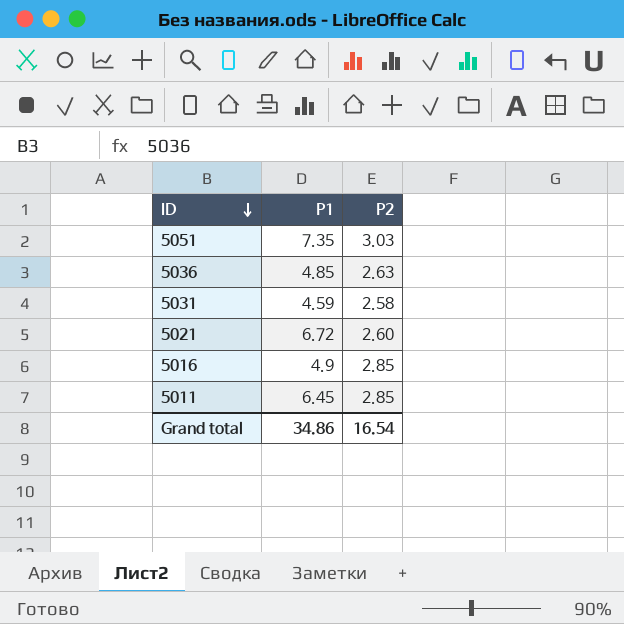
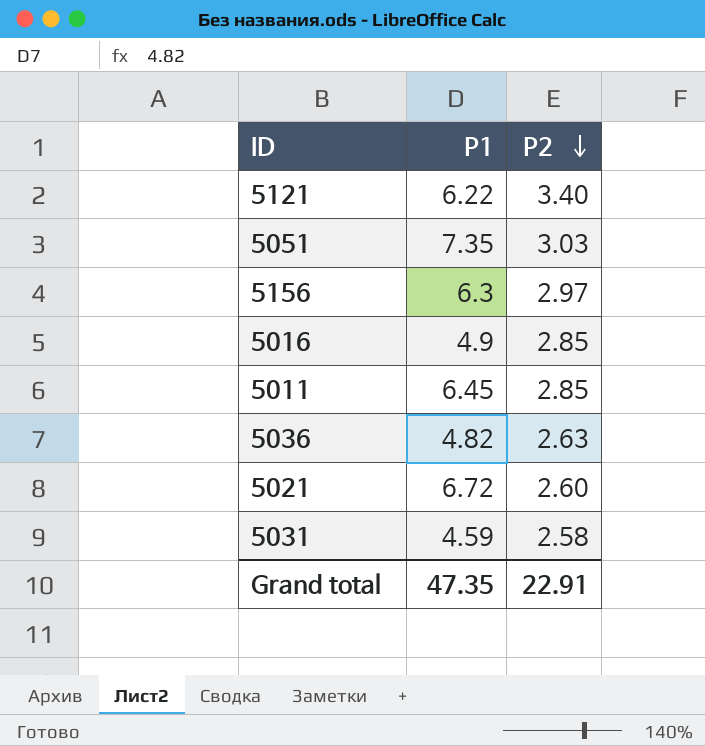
row order: ID descending -> P2 descending
row 5121: none -> 6.22 | 3.40
row 5156: none -> 6.3 | 2.97
5036 | P1: 4.85 -> 4.82
Grand total | P1: 34.86 -> 47.35
Grand total | P2: 16.54 -> 22.91

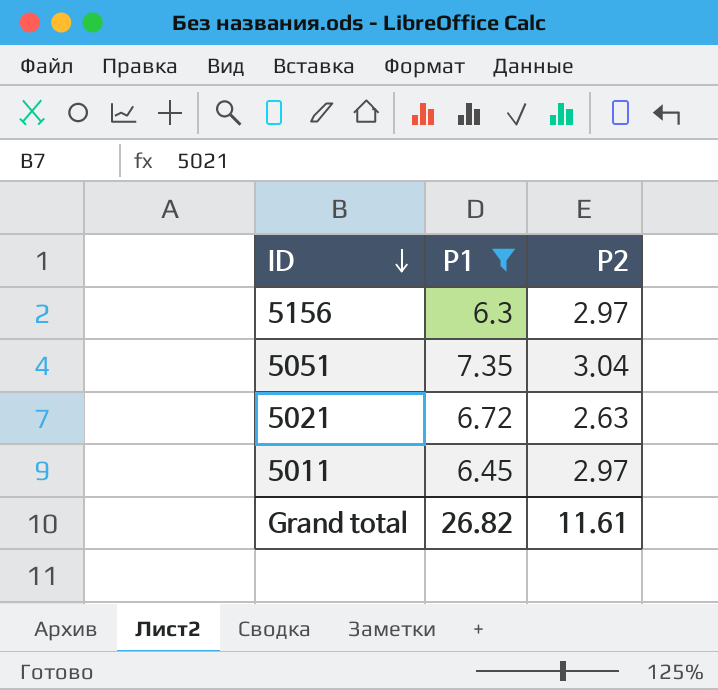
filter: none -> P1 >= 6.3
row order: P2 descending -> ID descending
5051 | P2: 3.03 -> 3.04
5021 | P2: 2.60 -> 2.63
5011 | P2: 2.85 -> 2.97
Grand total | P1: 47.35 -> 26.82
Grand total | P2: 22.91 -> 11.61

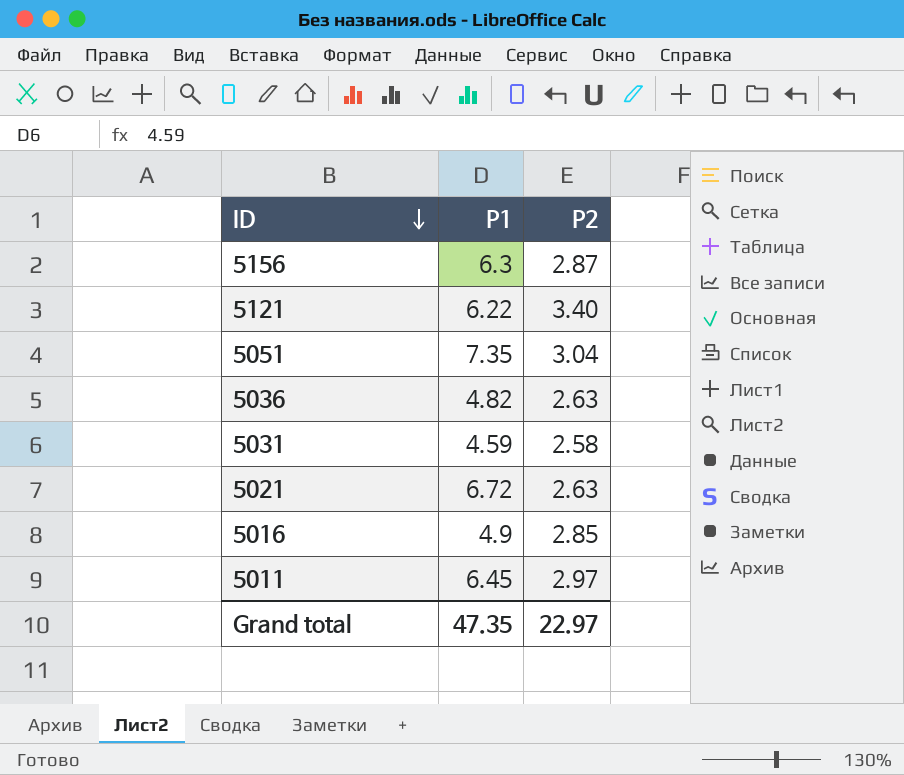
filter: P1 >= 6.3 -> none
5156 | P2: 2.97 -> 2.87
Grand total | P1: 26.82 -> 47.35
Grand total | P2: 11.61 -> 22.97

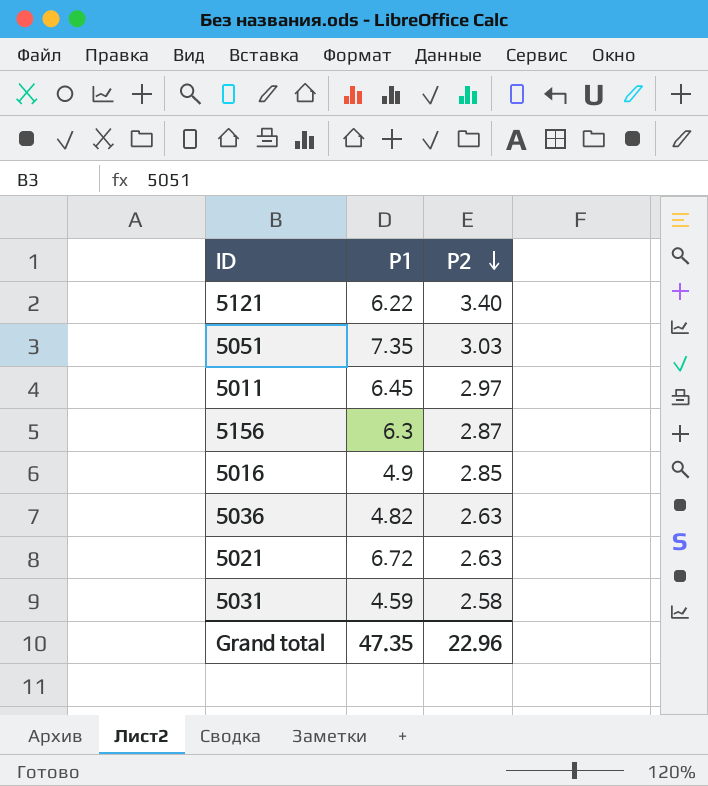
row order: ID descending -> P2 descending
5051 | P2: 3.04 -> 3.03
Grand total | P2: 22.97 -> 22.96

